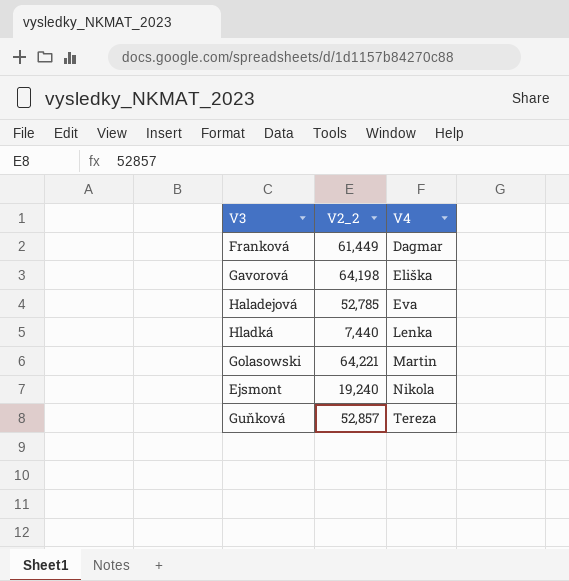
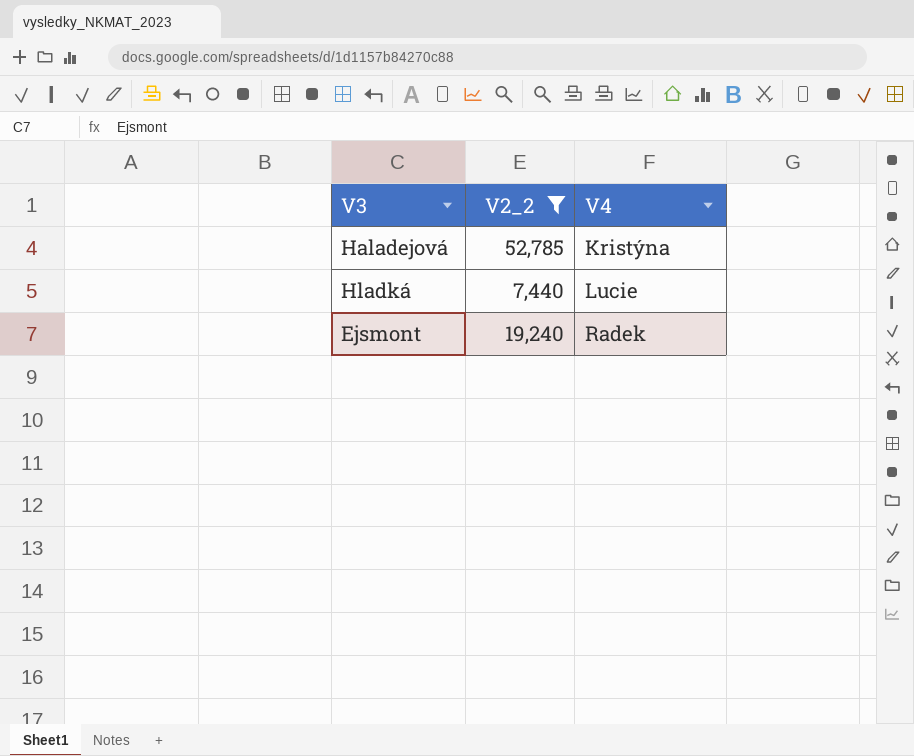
filter: none -> V2_2 <= 52,785
Haladejová | V4: Eva -> Kristýna
Hladká | V4: Lenka -> Lucie
Ejsmont | V4: Nikola -> Radek

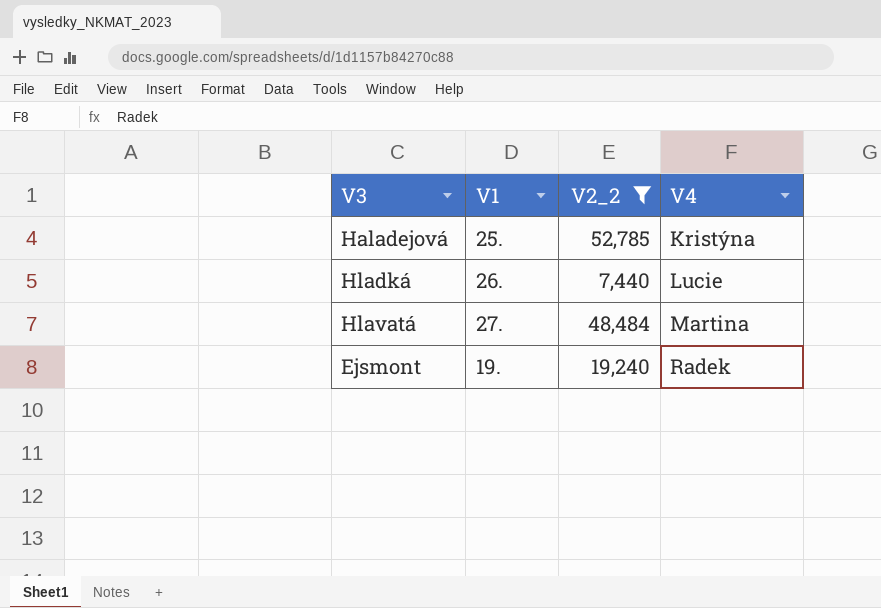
column V1 | position: none -> 2
row Hlavatá: none -> 27. | 48,484 | Martina

